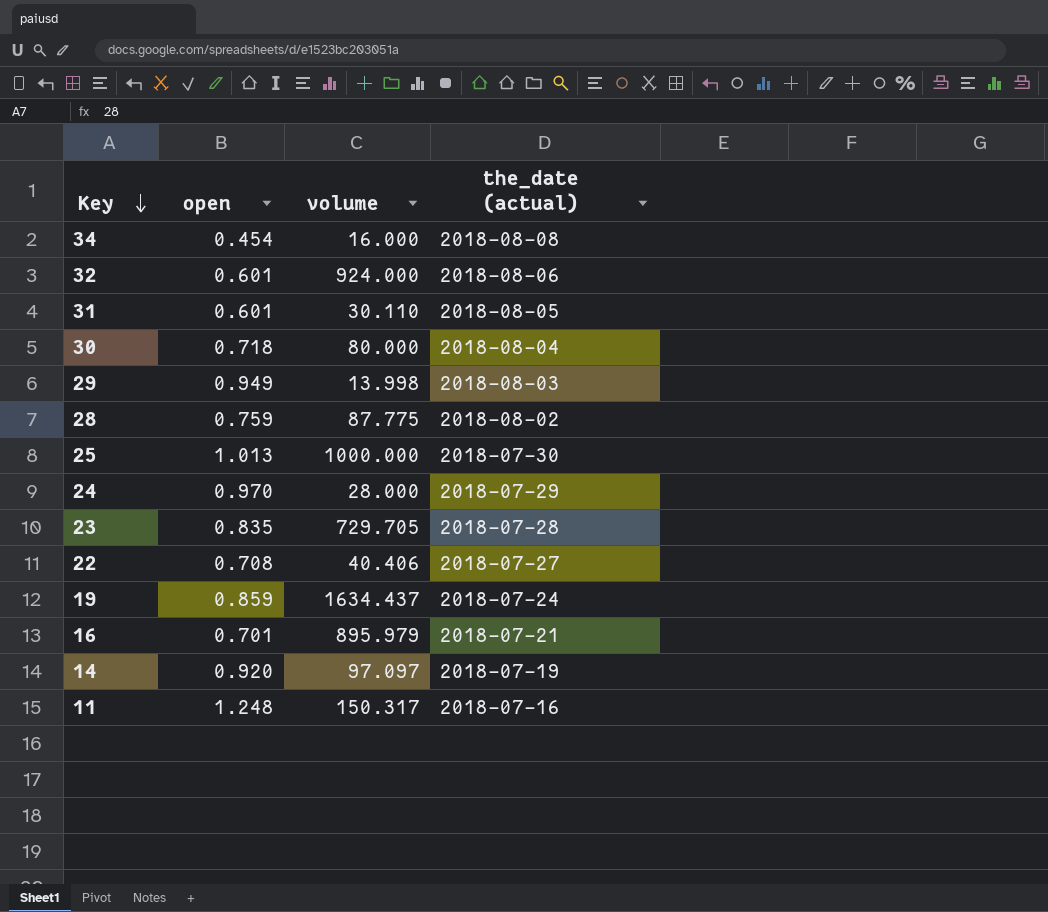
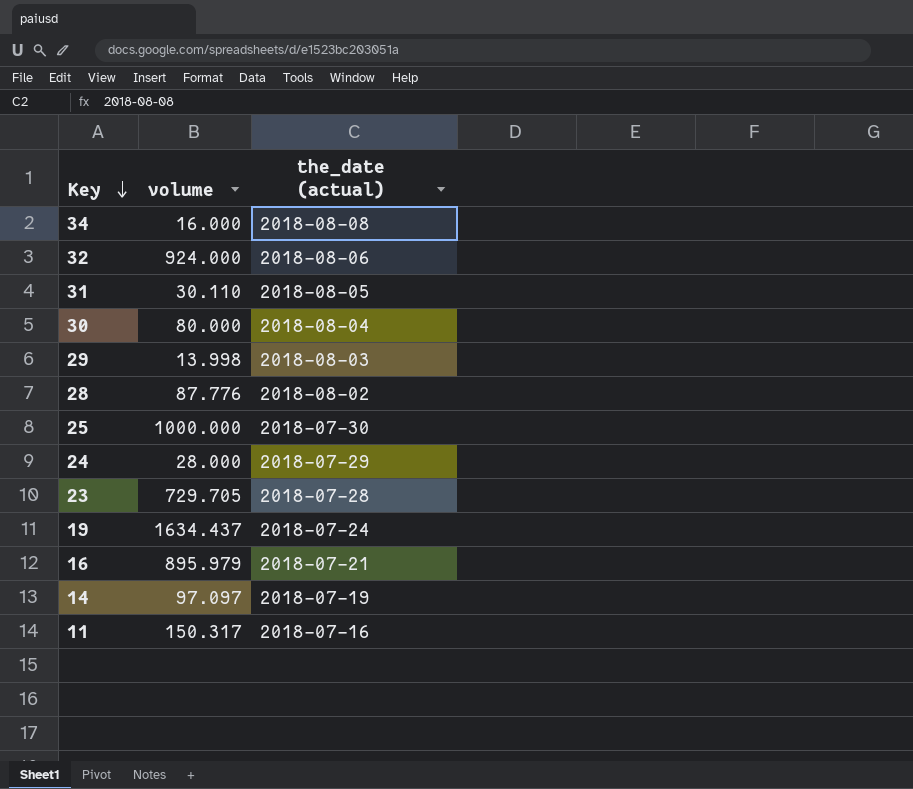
column open | position: 2 -> none
row 22: 0.708 | 40.406 | 2018-07-27 -> none
28 | volume: 87.775 -> 87.776

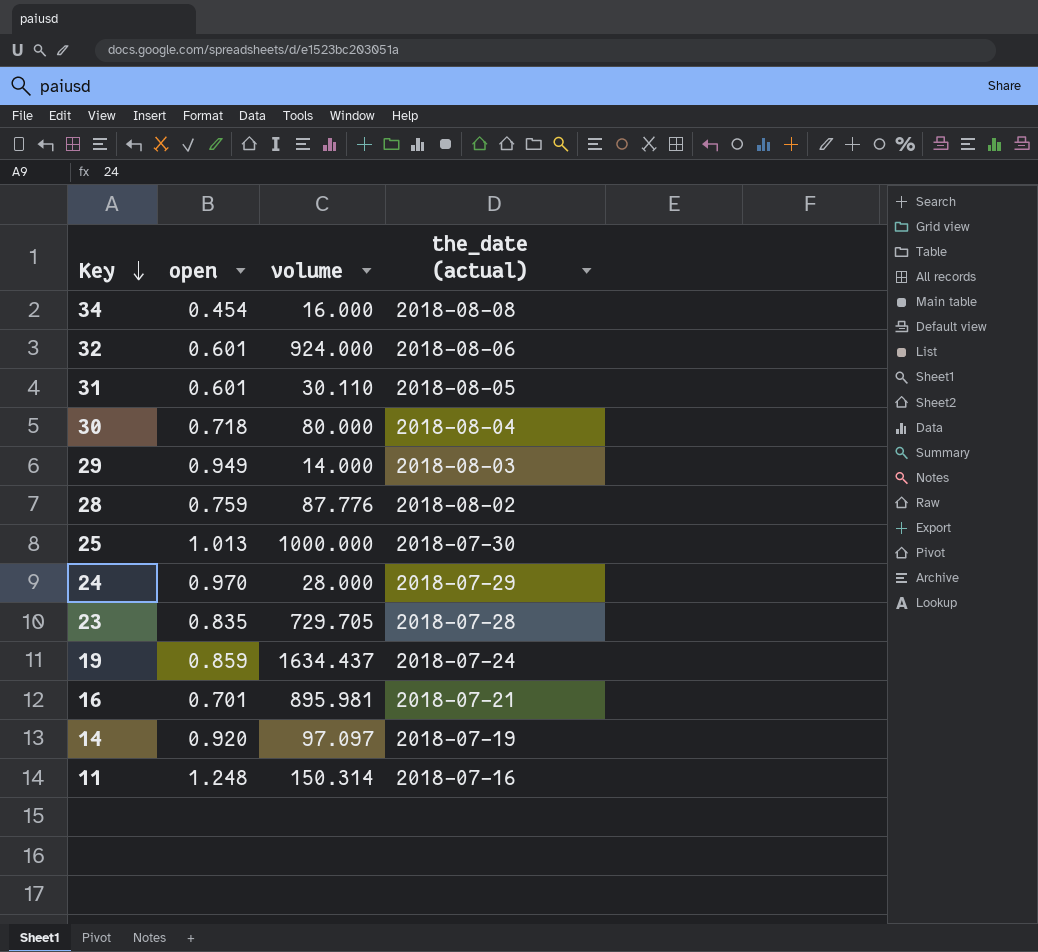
column open | position: none -> 2
29 | volume: 13.998 -> 14.000
16 | volume: 895.979 -> 895.981
11 | volume: 150.317 -> 150.314

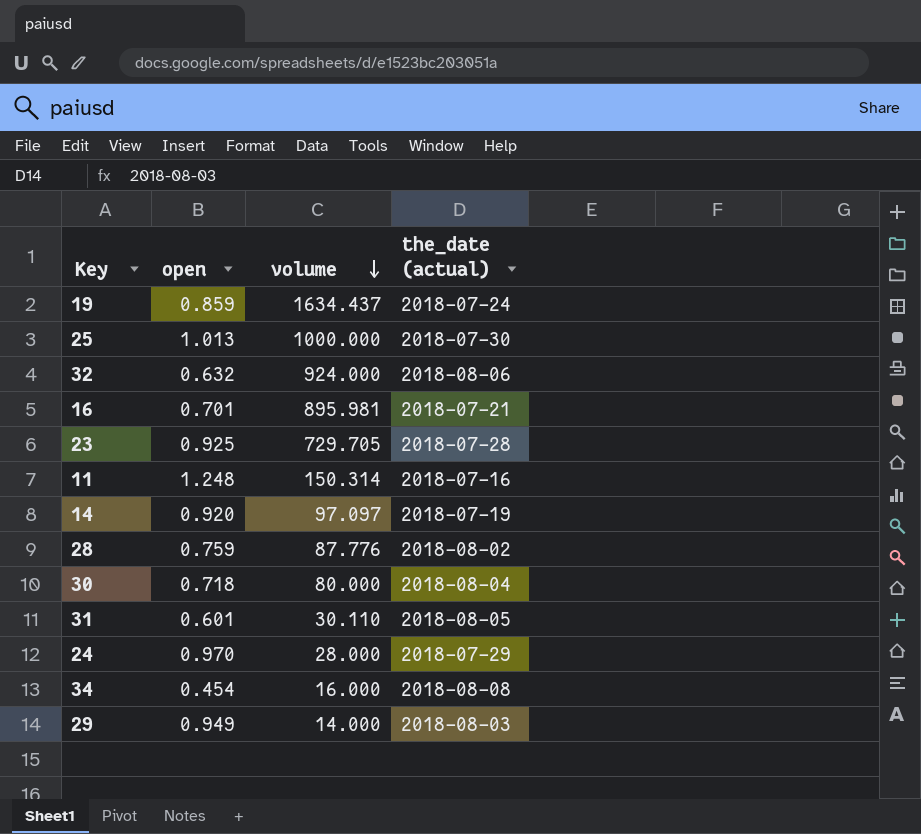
row order: Key descending -> volume descending
32 | open: 0.601 -> 0.632
23 | open: 0.835 -> 0.925

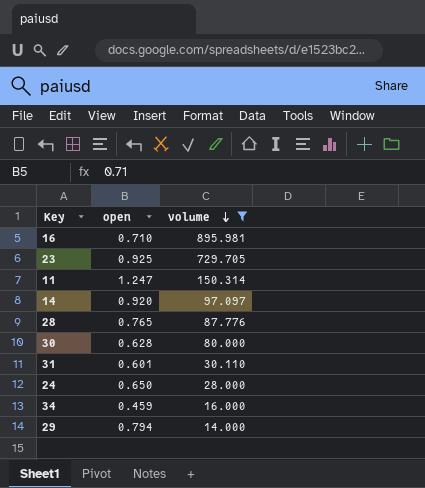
filter: none -> volume <= 895.981
column the_date (actual) | position: 4 -> none
16 | open: 0.701 -> 0.710
11 | open: 1.248 -> 1.247
28 | open: 0.759 -> 0.765
30 | open: 0.718 -> 0.628
24 | open: 0.970 -> 0.650
34 | open: 0.454 -> 0.459
29 | open: 0.949 -> 0.794

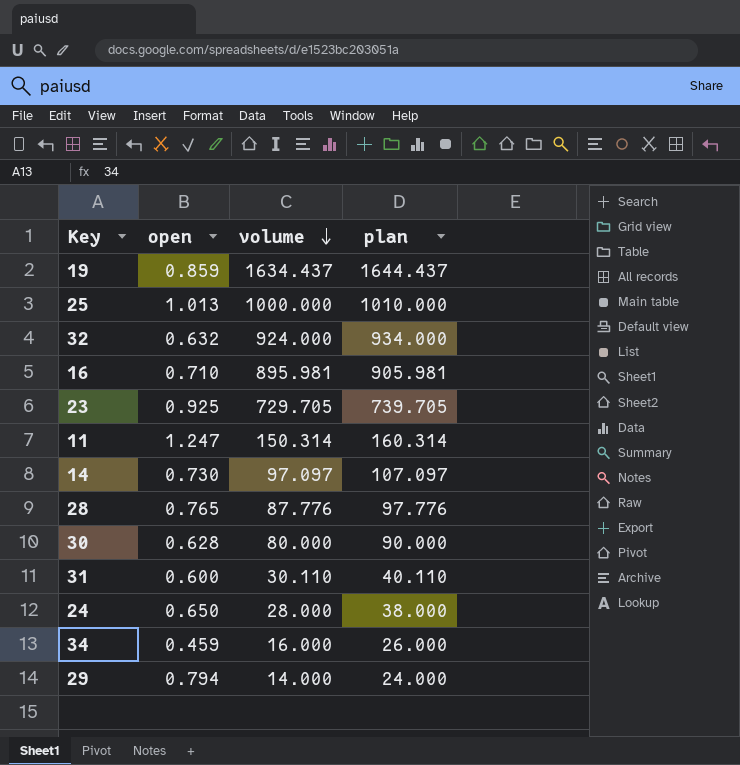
filter: volume <= 895.981 -> none
column plan | formula: none -> [volume] + 10
14 | open: 0.920 -> 0.730
31 | open: 0.601 -> 0.600

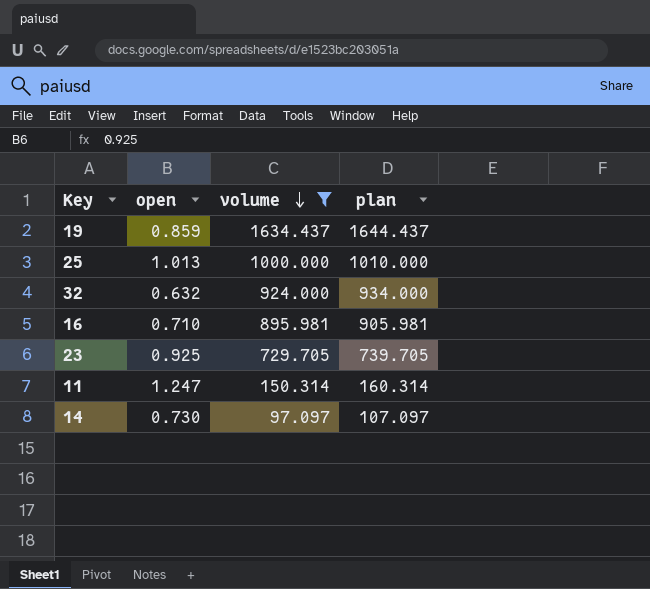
filter: none -> volume >= 97.097

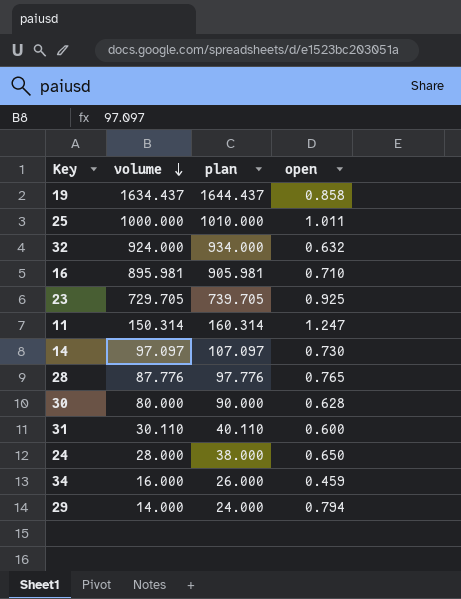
filter: volume >= 97.097 -> none
column open | position: 2 -> 4
19 | open: 0.859 -> 0.858
25 | open: 1.013 -> 1.011

